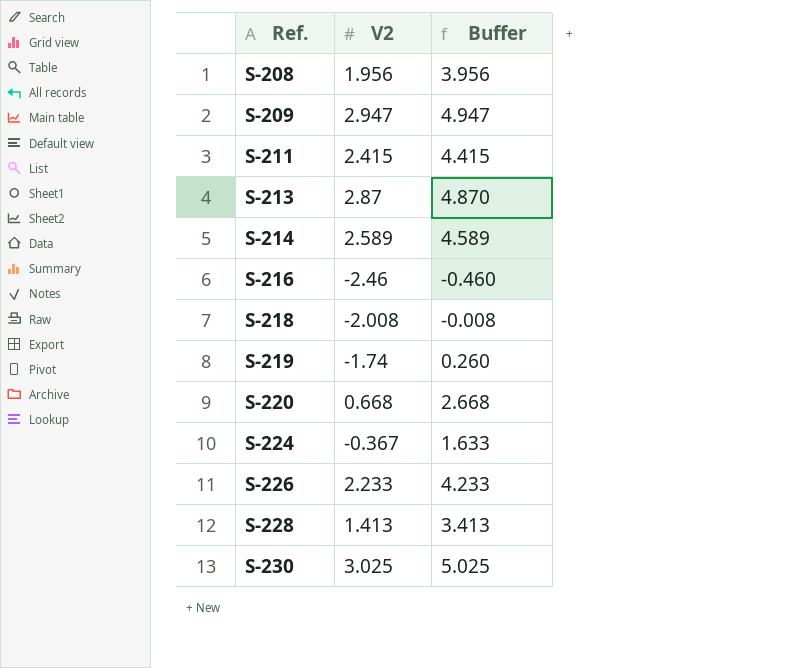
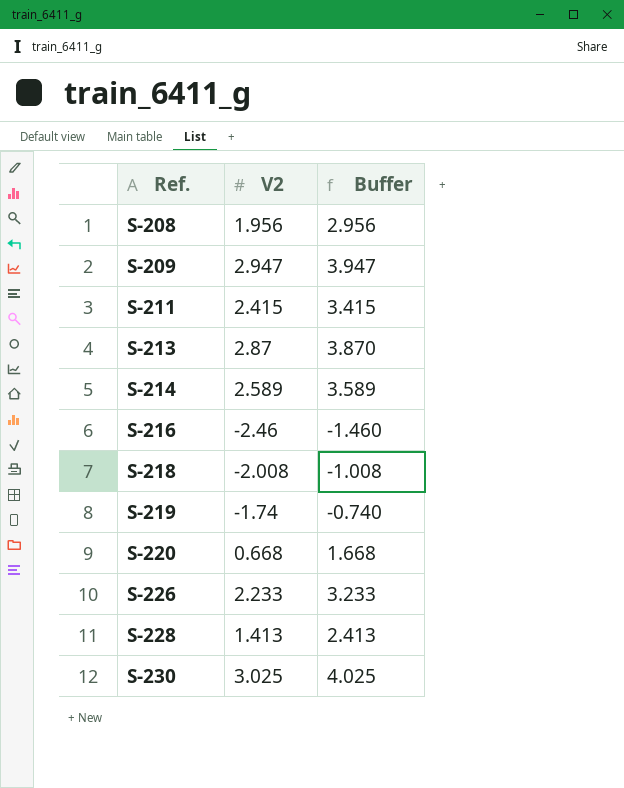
column Buffer | formula: [V2] + 2 -> [V2] + 1
row S-224: -0.367 | 1.633 -> none

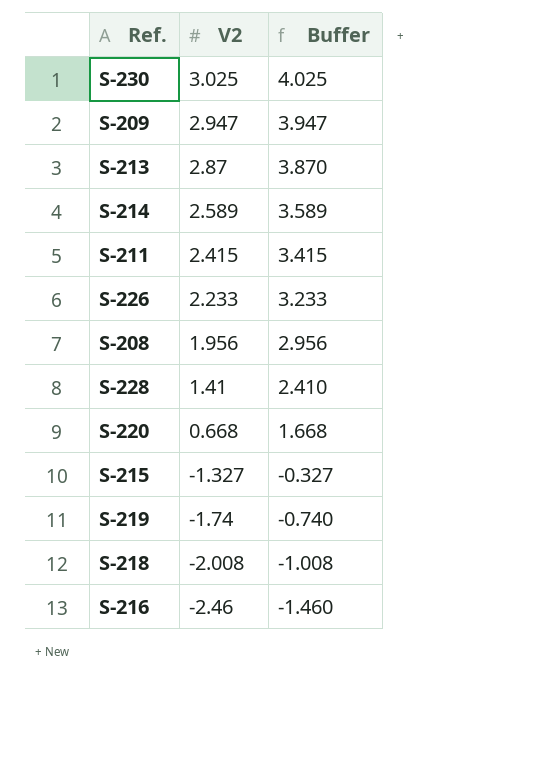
row order: Ref. ascending -> V2 descending
S-228 | V2: 1.413 -> 1.41
S-228 | Buffer: 2.413 -> 2.410
row S-215: none -> -1.327 | -0.327

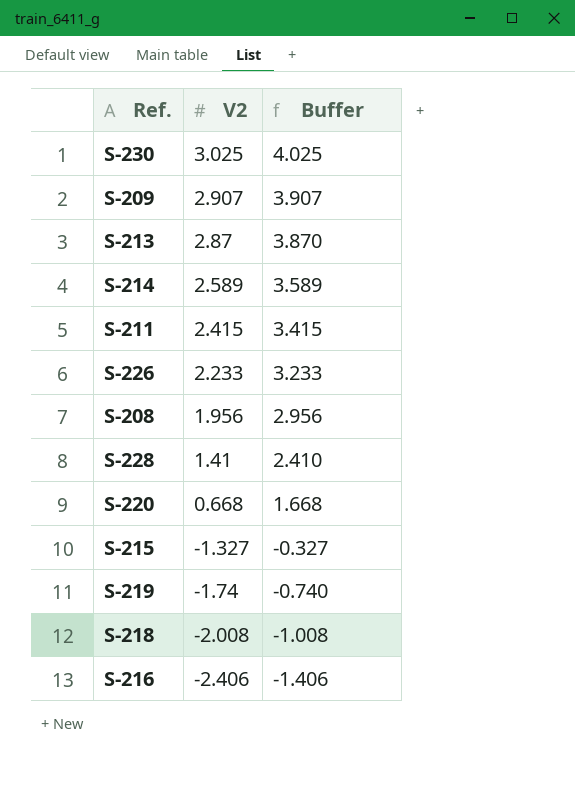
S-209 | V2: 2.947 -> 2.907
S-209 | Buffer: 3.947 -> 3.907
S-216 | V2: -2.46 -> -2.406
S-216 | Buffer: -1.460 -> -1.406

